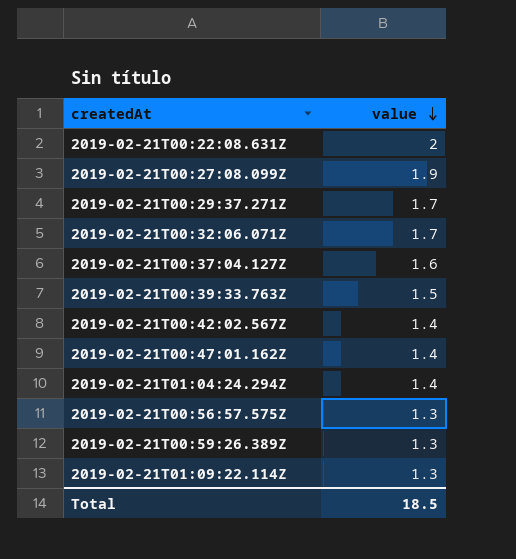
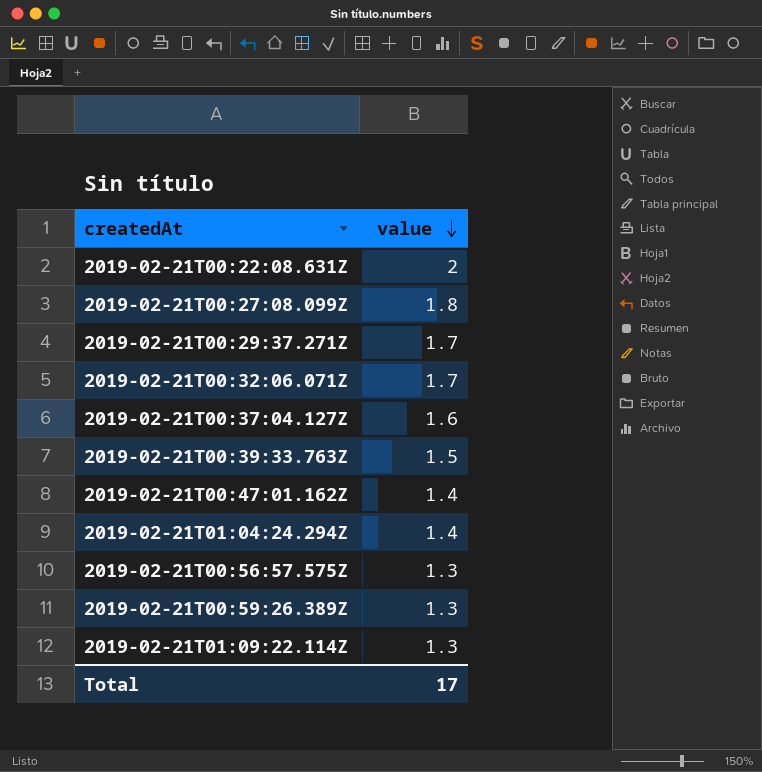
row 2019-02-21T00:42:02.567Z: 1.4 -> none
2019-02-21T00:27:08.099Z | value: 1.9 -> 1.8
Total | value: 18.5 -> 17

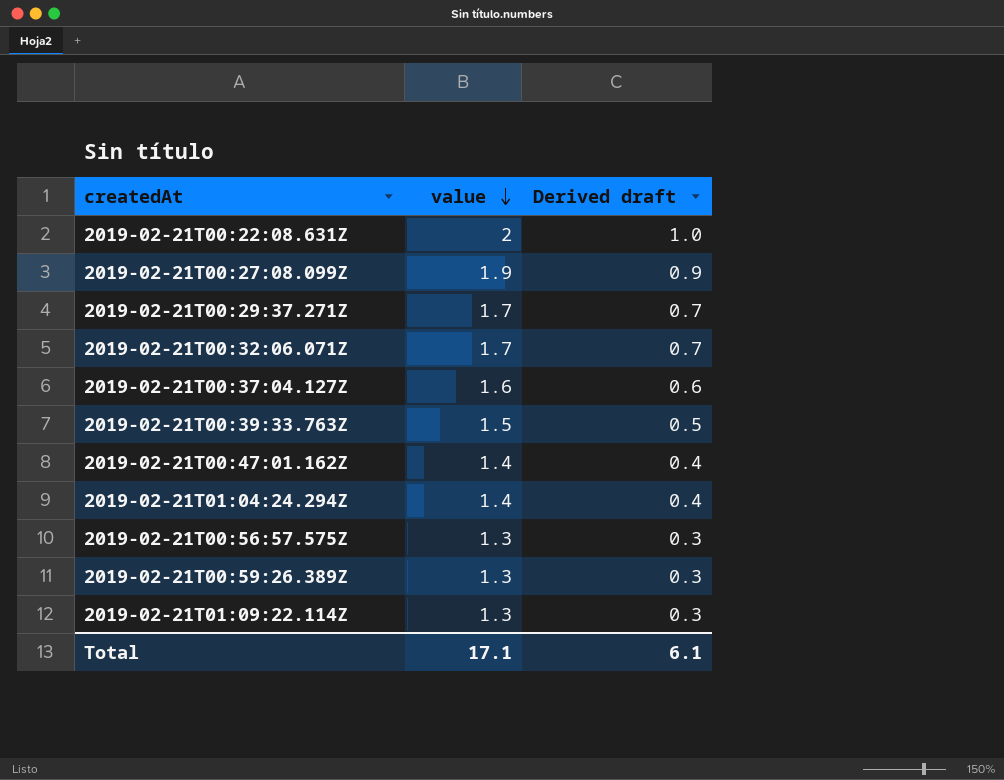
column Derived draft | formula: none -> [value] - 1
2019-02-21T00:27:08.099Z | value: 1.8 -> 1.9
Total | value: 17 -> 17.1

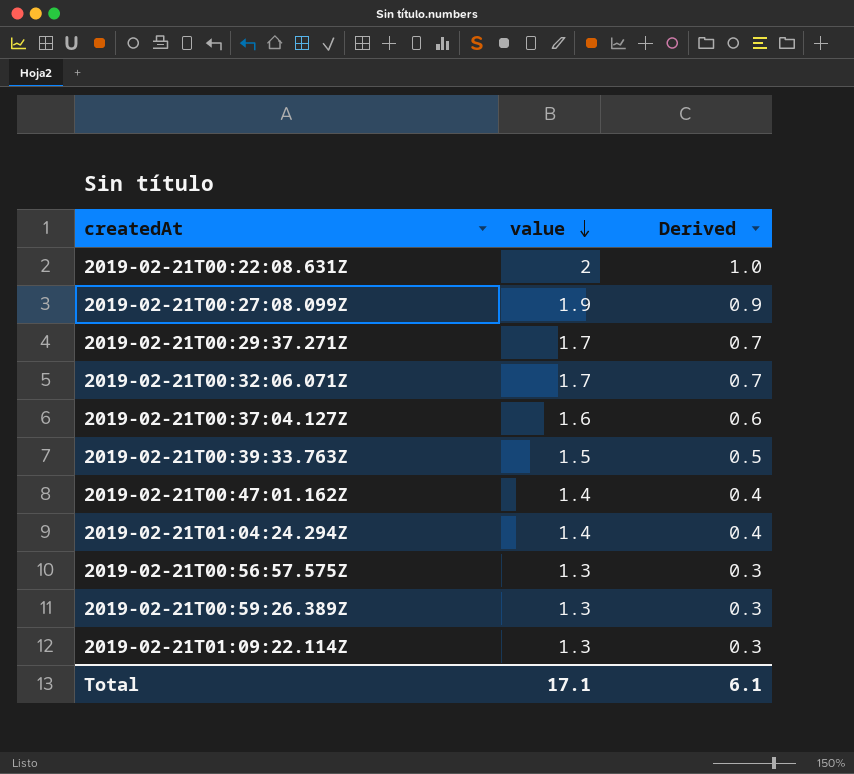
column name: Derived draft -> Derived

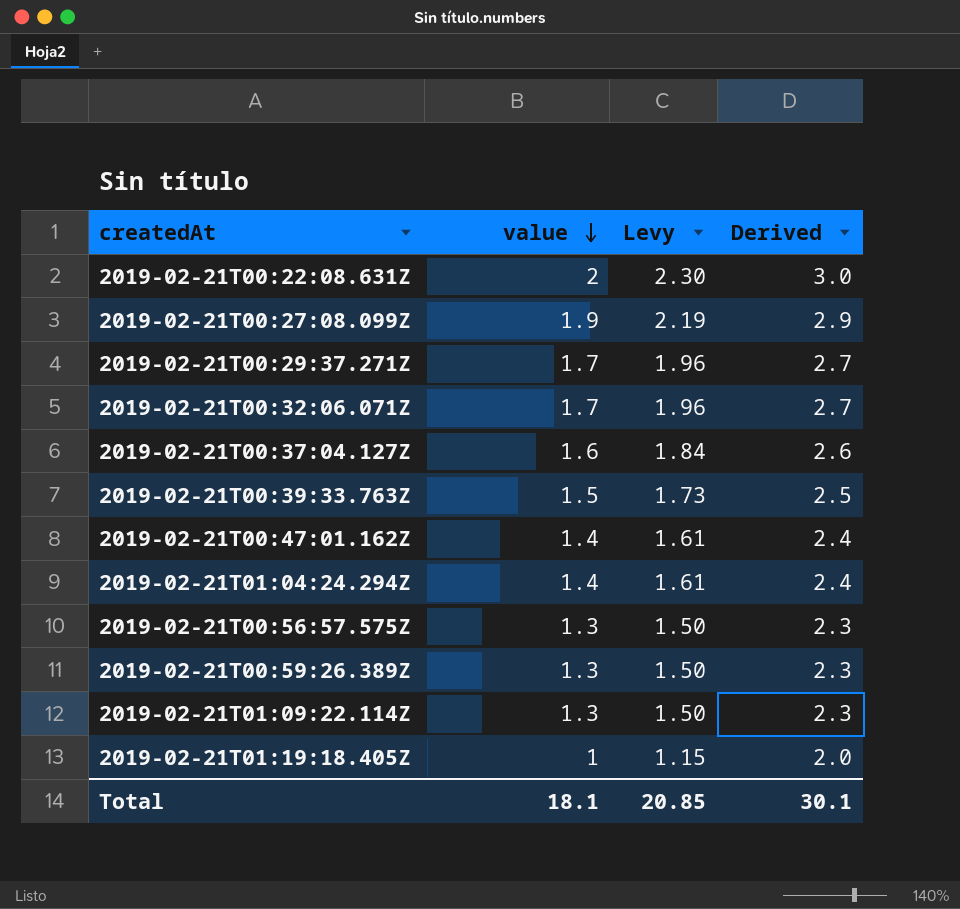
column Levy | formula: none -> [value] * 1.15
column Derived | formula: [value] - 1 -> [value] + 1
row 2019-02-21T01:19:18.405Z: none -> 1 | 1.15 | 2.0
Total | value: 17.1 -> 18.1
Total | Derived: 6.1 -> 30.1

